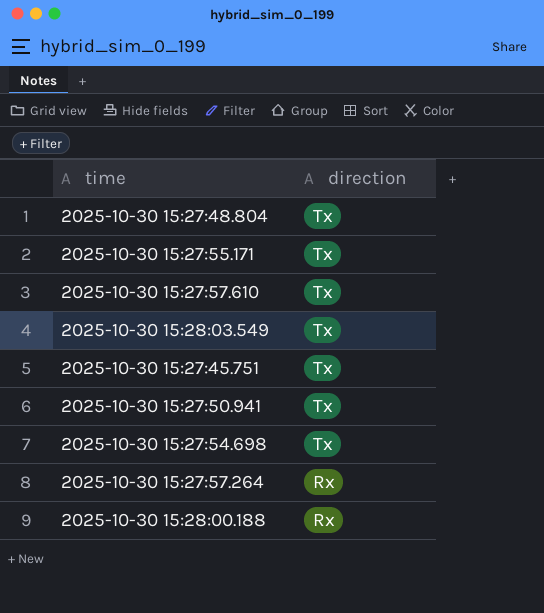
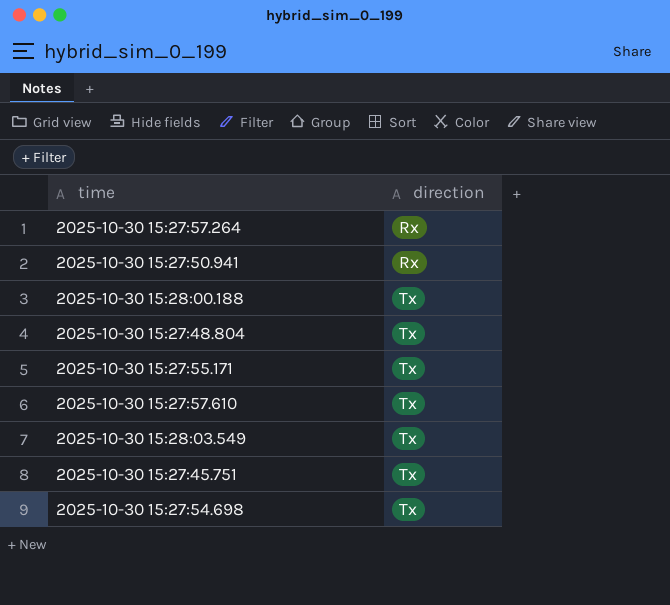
row order: direction descending -> direction ascending
2025-10-30 15:27:50.941 | direction: Tx -> Rx
2025-10-30 15:28:00.188 | direction: Rx -> Tx

